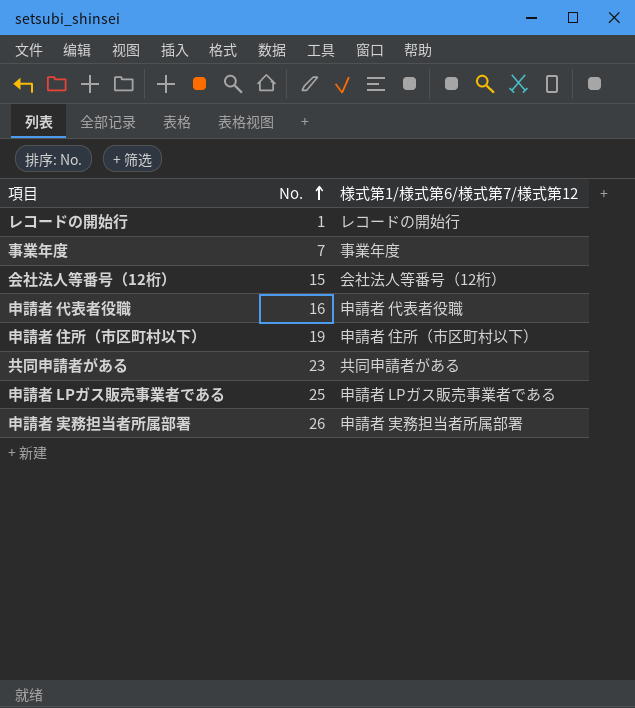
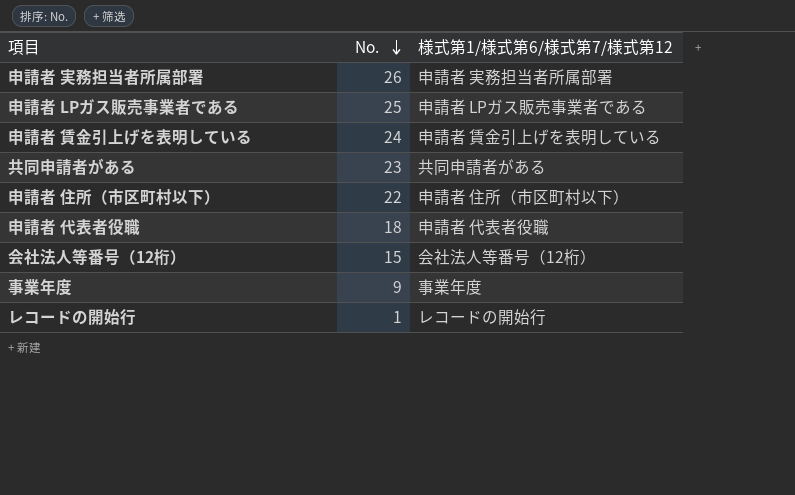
row order: No. ascending -> No. descending
row 申請者 賃金引上げを表明している: none -> 24 | 申請者 賃金引上げを表明している
申請者 住所（市区町村以下） | No.: 19 -> 22
申請者 代表者役職 | No.: 16 -> 18
事業年度 | No.: 7 -> 9

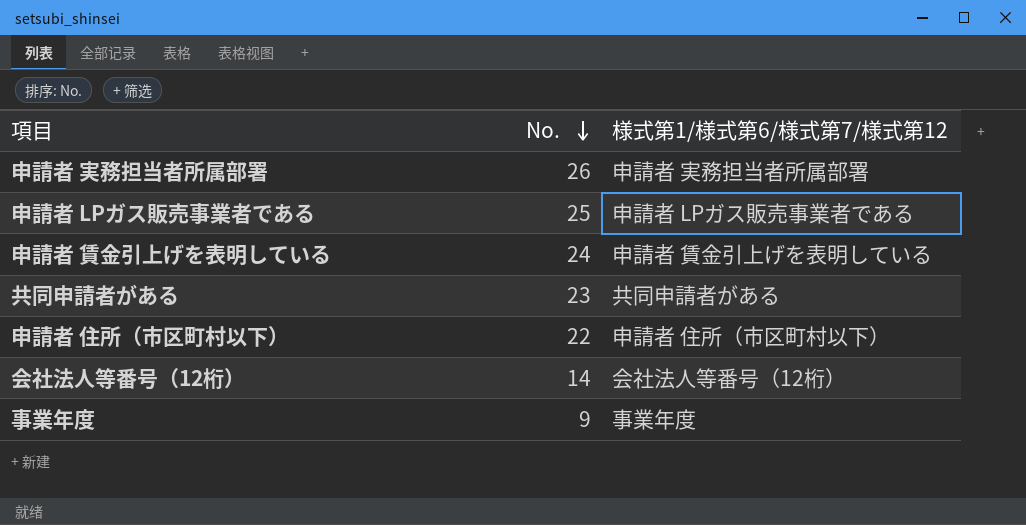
row 申請者 代表者役職: 18 | 申請者 代表者役職 -> none
row レコードの開始行: 1 | レコードの開始行 -> none
会社法人等番号（12桁） | No.: 15 -> 14

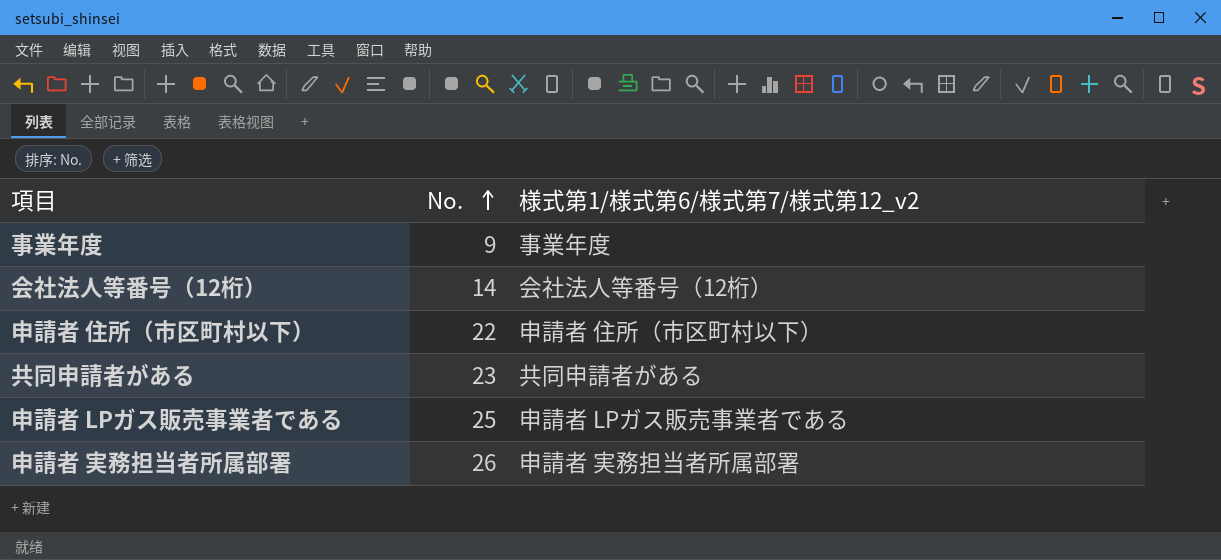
row order: No. descending -> No. ascending
column name: 様式第1/様式第6/様式第7/様式第12 -> 様式第1/様式第6/様式第7/様式第12_v2
row 申請者 賃金引上げを表明している: 24 | 申請者 賃金引上げを表明している -> none

